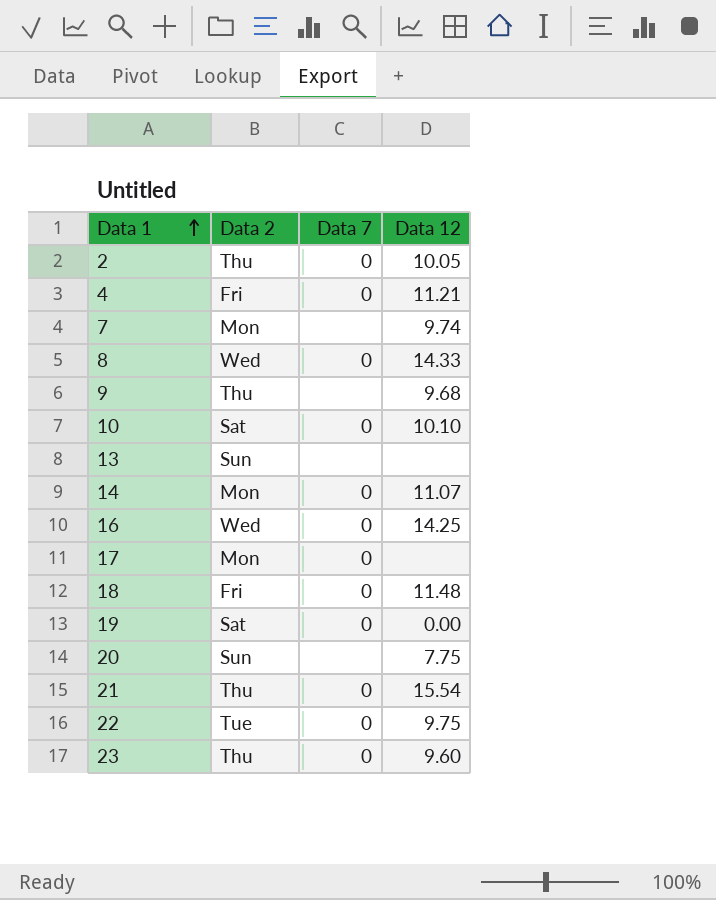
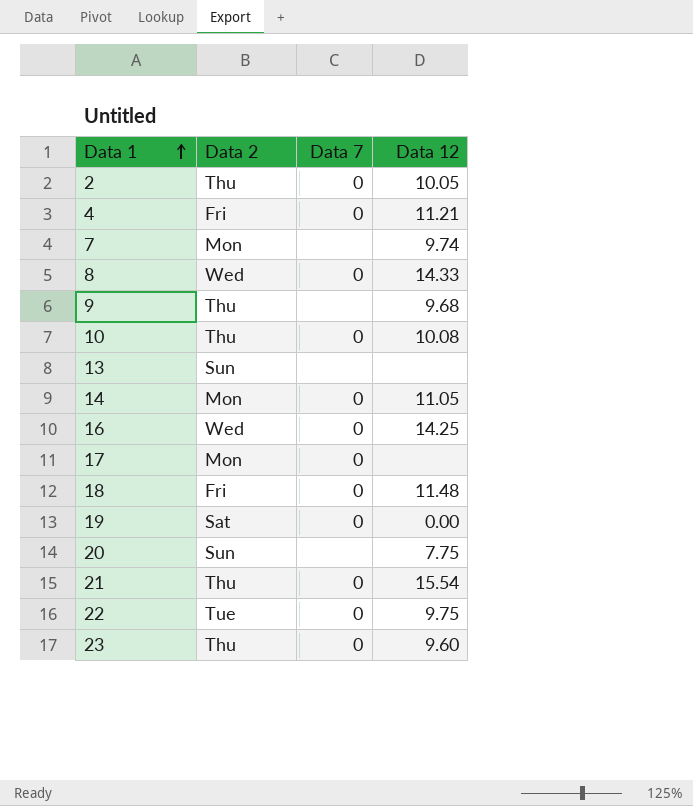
10 | Data 2: Sat -> Thu
10 | Data 12: 10.10 -> 10.08
14 | Data 12: 11.07 -> 11.05

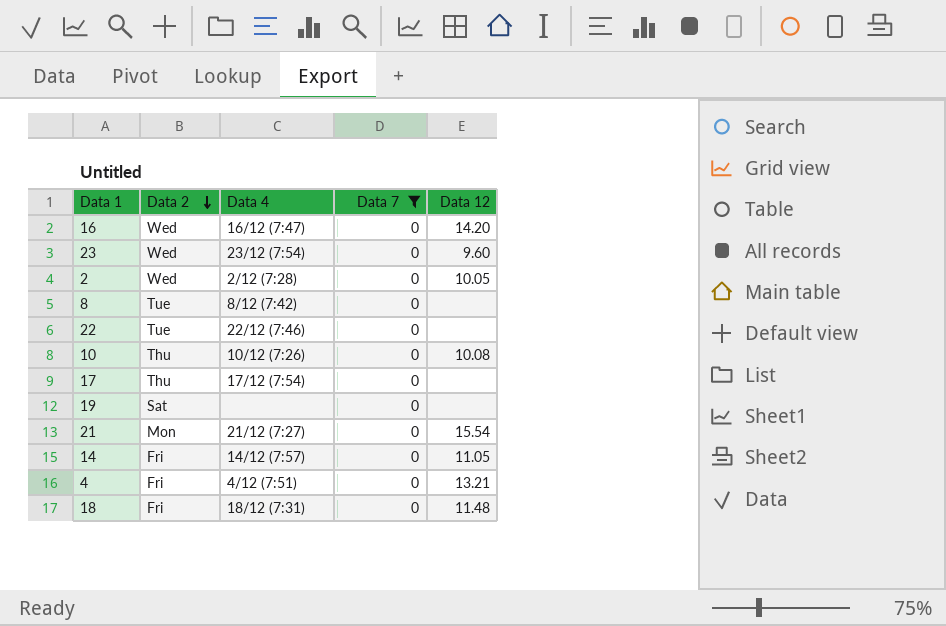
filter: none -> Data 7 = 0
row order: Data 1 ascending -> Data 2 descending
column Data 4 | position: none -> 3
16 | Data 12: 14.25 -> 14.20
23 | Data 2: Thu -> Wed
2 | Data 2: Thu -> Wed
8 | Data 2: Wed -> Tue
8 | Data 12: 14.33 -> none
22 | Data 12: 9.75 -> none
17 | Data 2: Mon -> Thu
19 | Data 12: 0.00 -> none
21 | Data 2: Thu -> Mon
14 | Data 2: Mon -> Fri
4 | Data 12: 11.21 -> 13.21

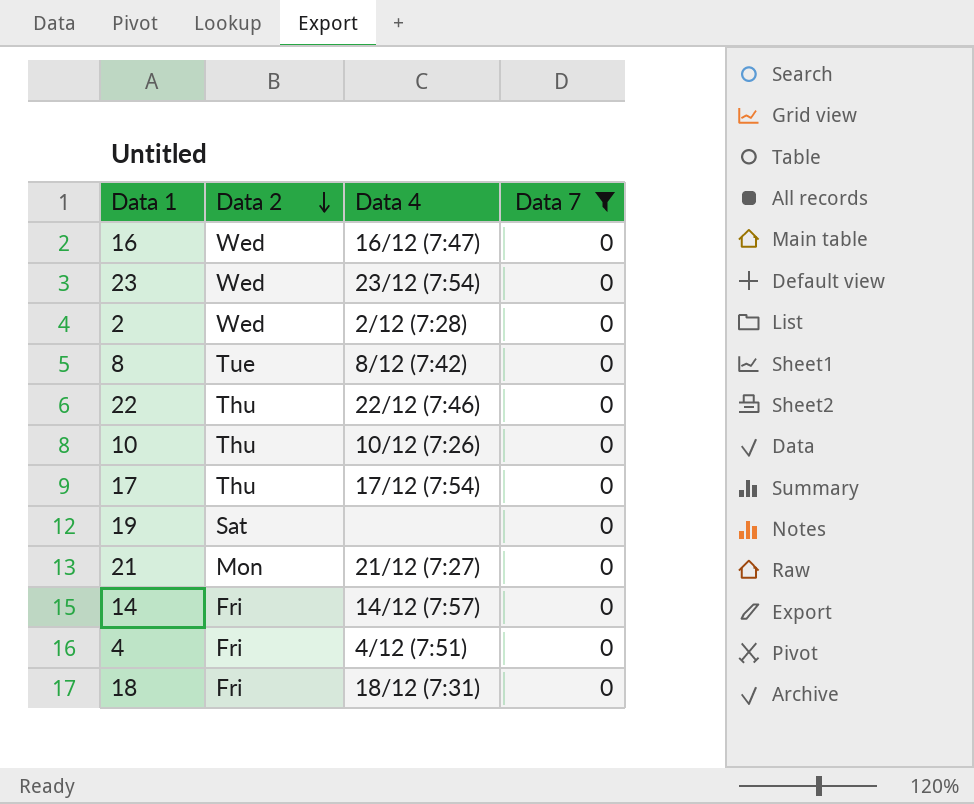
column Data 12 | position: 5 -> none
22 | Data 2: Tue -> Thu

